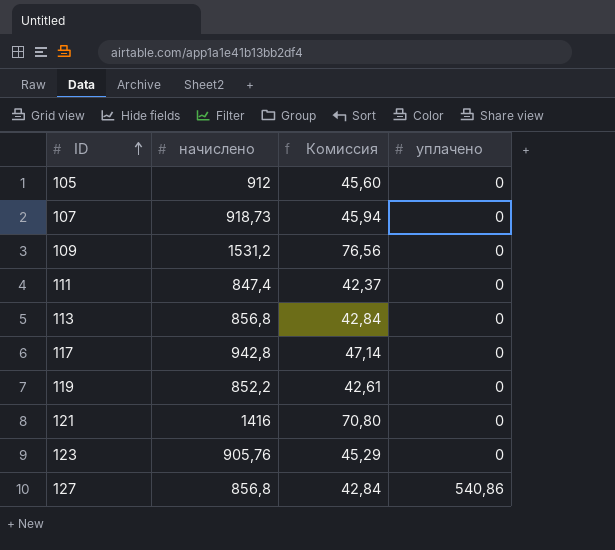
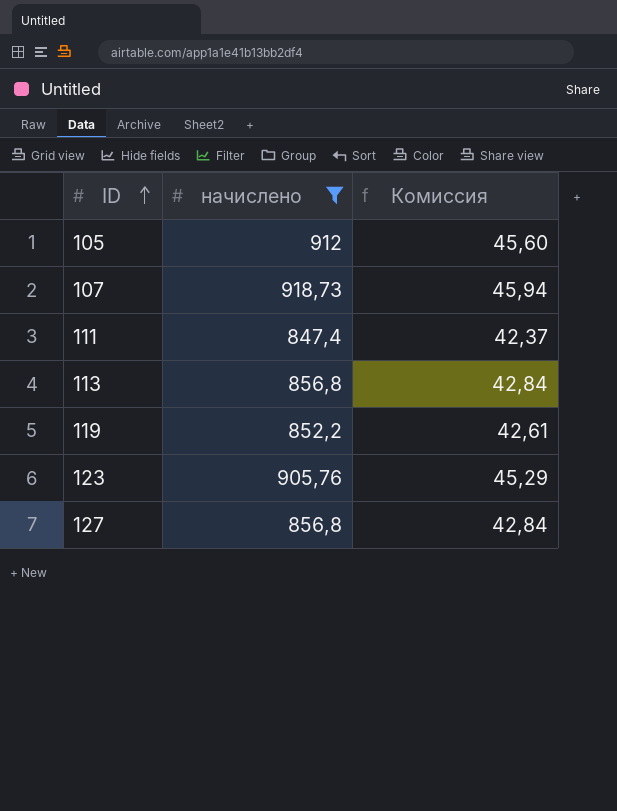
filter: none -> начислено <= 918,73
column уплачено | position: 4 -> none

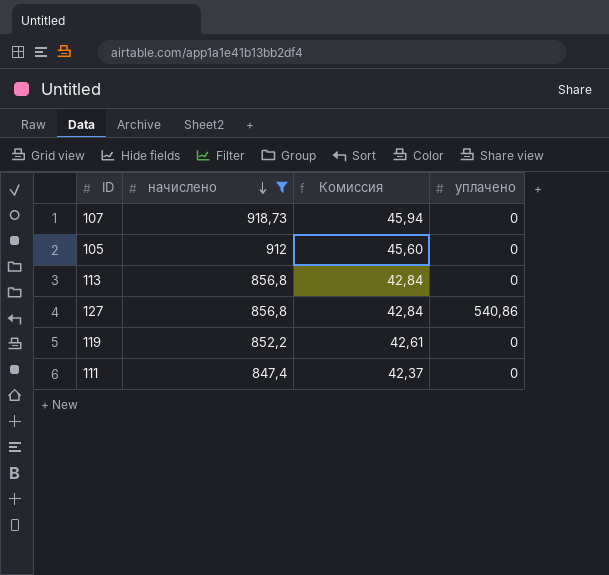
row order: ID ascending -> начислено descending
column уплачено | position: none -> 4
row 123: 905,76 | 45,29 -> none

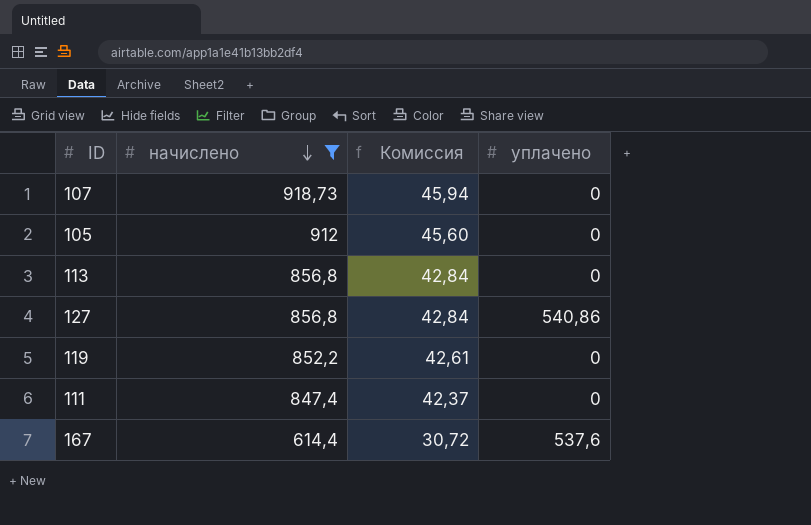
row 167: none -> 614,4 | 30,72 | 537,6

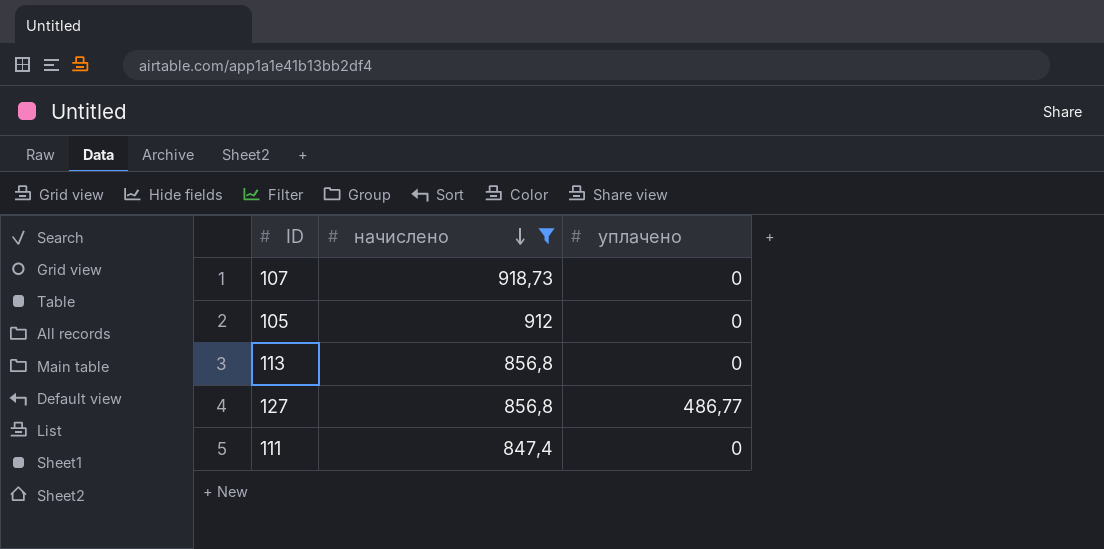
column Комиссия | formula: [начислено] * 0,05 -> none
row 119: 852,2 | 42,61 | 0 -> none
row 167: 614,4 | 30,72 | 537,6 -> none
127 | уплачено: 540,86 -> 486,77

